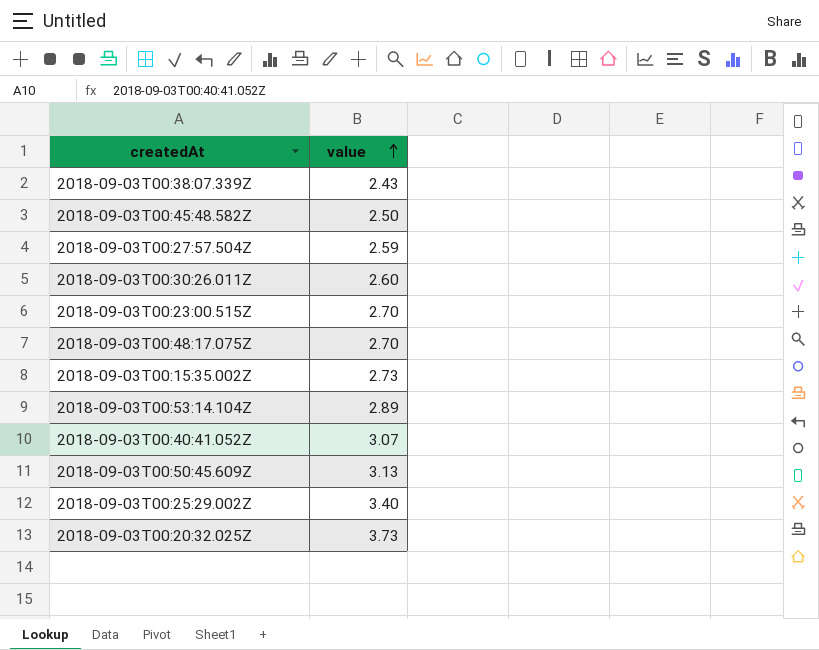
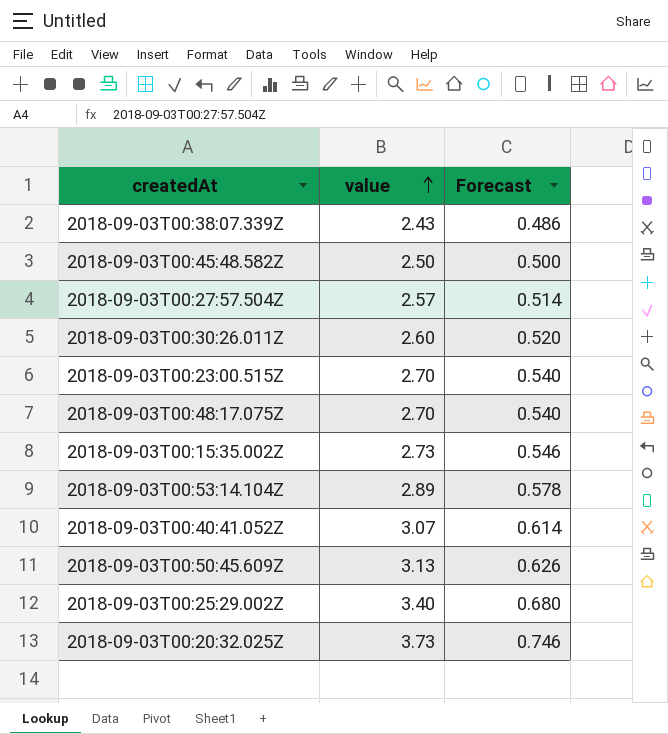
column Forecast | formula: none -> [value] * 0.2
2018-09-03T00:27:57.504Z | value: 2.59 -> 2.57

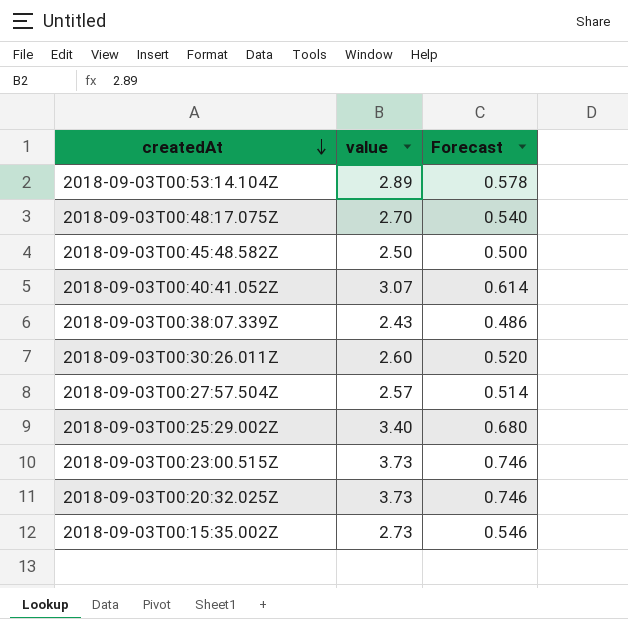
row order: value ascending -> createdAt descending
row 2018-09-03T00:50:45.609Z: 3.13 | 0.626 -> none
2018-09-03T00:23:00.515Z | value: 2.70 -> 3.73
2018-09-03T00:23:00.515Z | Forecast: 0.540 -> 0.746

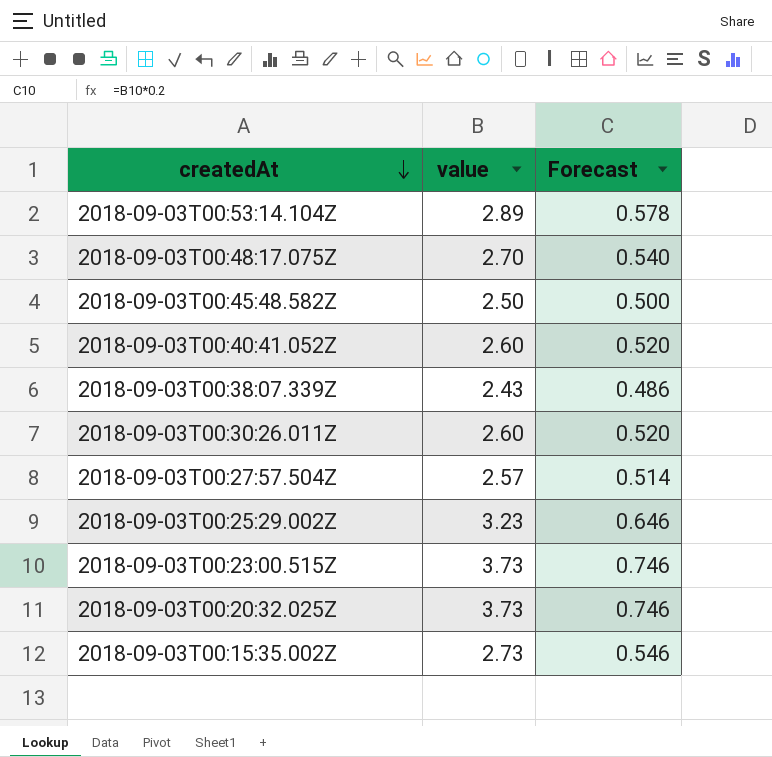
2018-09-03T00:40:41.052Z | value: 3.07 -> 2.60
2018-09-03T00:40:41.052Z | Forecast: 0.614 -> 0.520
2018-09-03T00:25:29.002Z | value: 3.40 -> 3.23
2018-09-03T00:25:29.002Z | Forecast: 0.680 -> 0.646

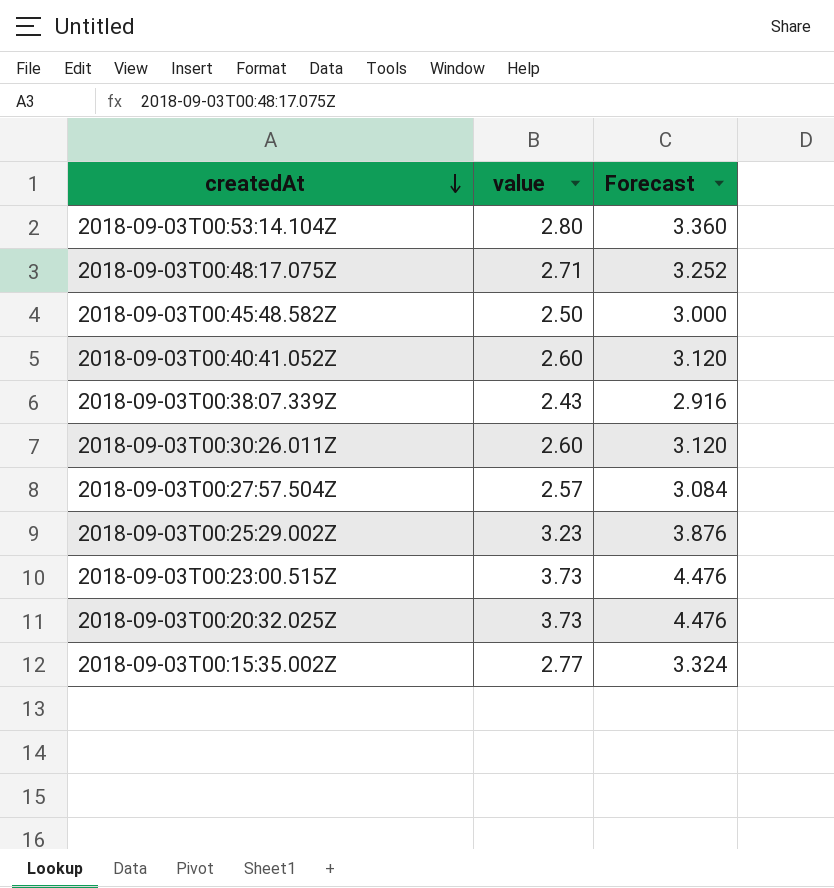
column Forecast | formula: [value] * 0.2 -> [value] * 1.2
2018-09-03T00:53:14.104Z | value: 2.89 -> 2.80
2018-09-03T00:48:17.075Z | value: 2.70 -> 2.71
2018-09-03T00:15:35.002Z | value: 2.73 -> 2.77

